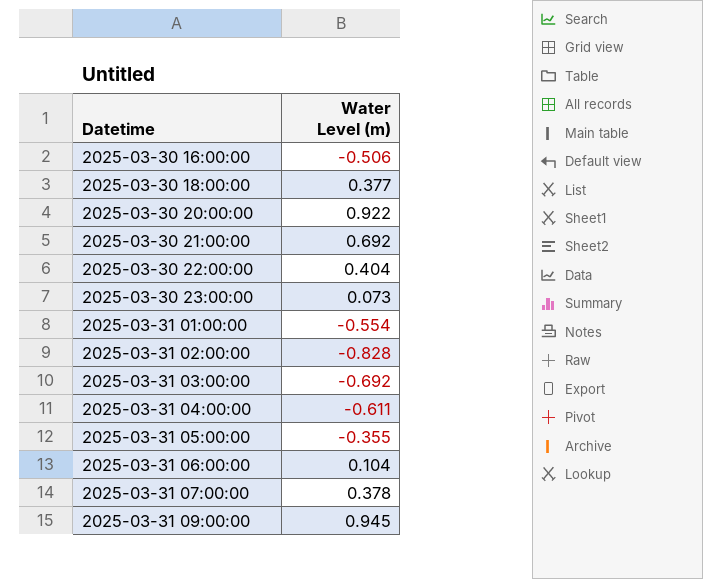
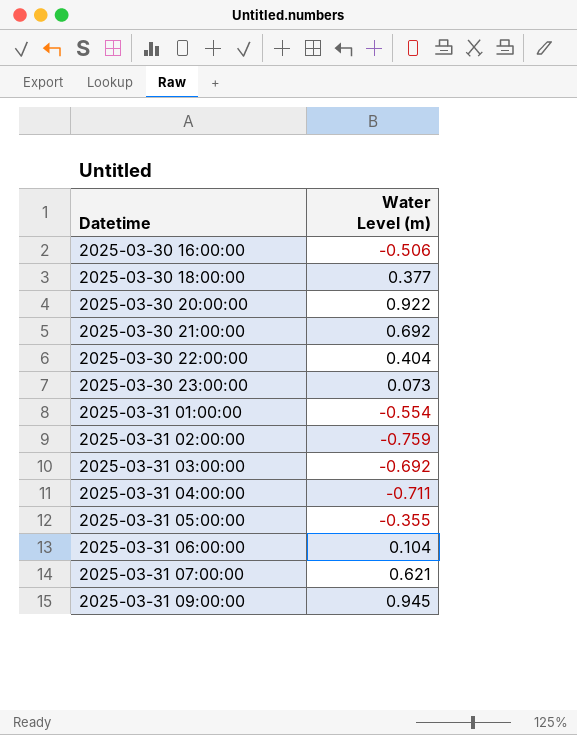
2025-03-31 02:00:00 | Water Level (m): -0.828 -> -0.759
2025-03-31 04:00:00 | Water Level (m): -0.611 -> -0.711
2025-03-31 07:00:00 | Water Level (m): 0.378 -> 0.621

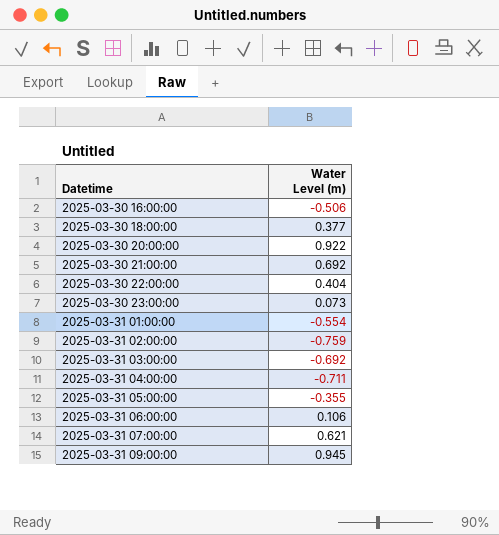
2025-03-31 06:00:00 | Water Level (m): 0.104 -> 0.106

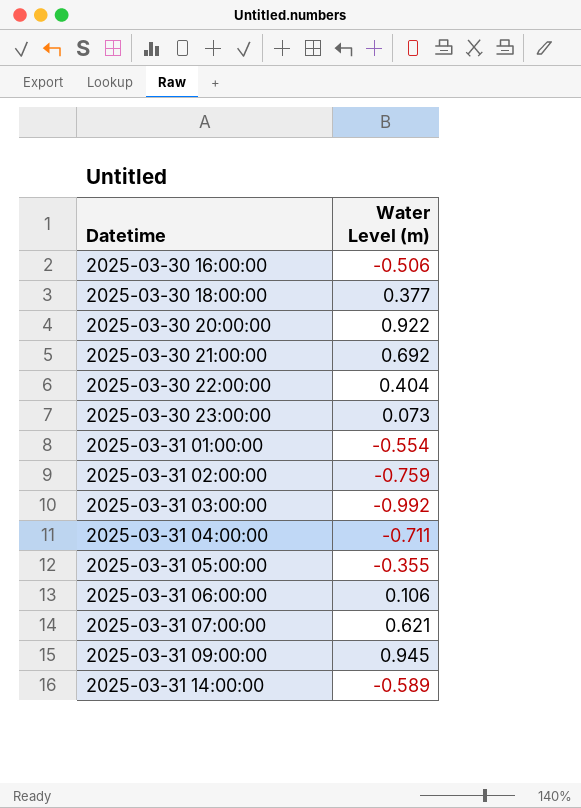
2025-03-31 03:00:00 | Water Level (m): -0.692 -> -0.992
row 2025-03-31 14:00:00: none -> -0.589

